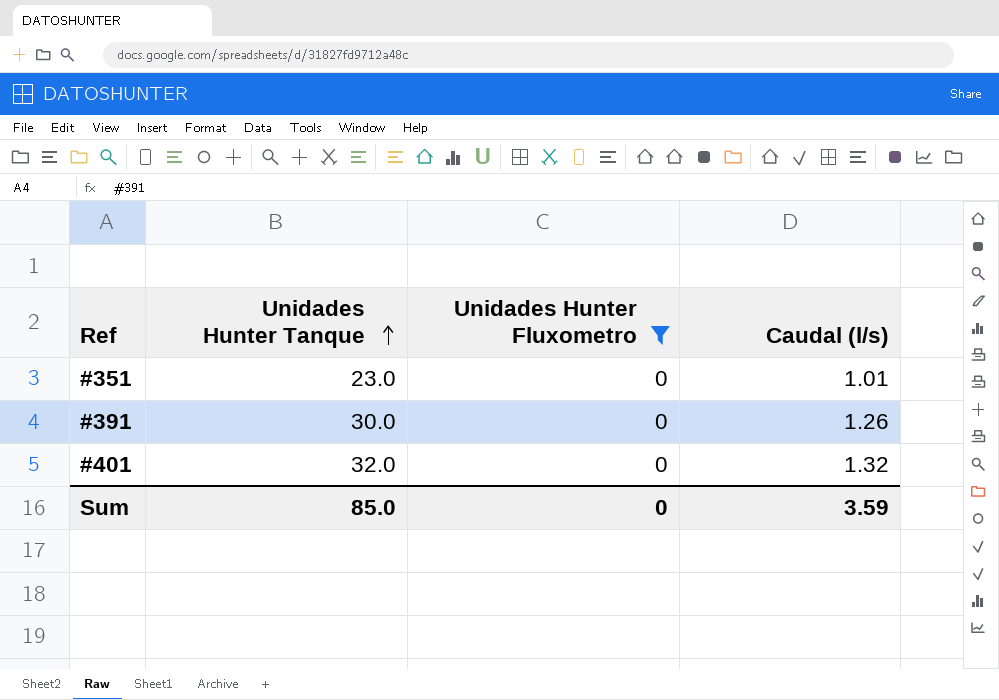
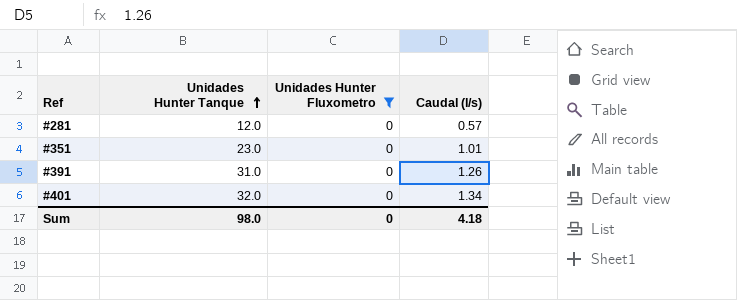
row #281: none -> 12.0 | 0 | 0.57
#391 | Unidades Hunter Tanque: 30.0 -> 31.0
#401 | Caudal (l/s): 1.32 -> 1.34
Sum | Unidades Hunter Tanque: 85.0 -> 98.0
Sum | Caudal (l/s): 3.59 -> 4.18

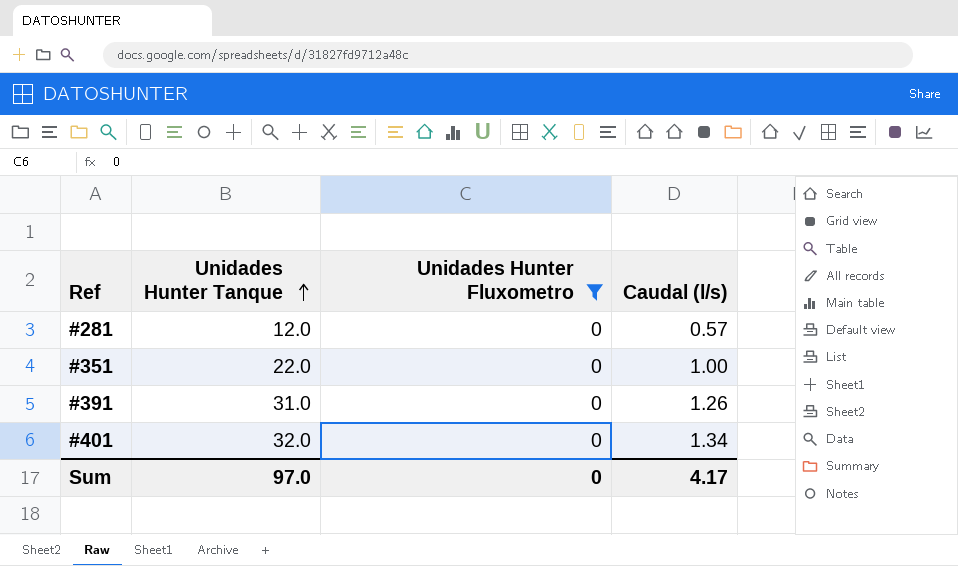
#351 | Unidades Hunter Tanque: 23.0 -> 22.0
#351 | Caudal (l/s): 1.01 -> 1.00
Sum | Unidades Hunter Tanque: 98.0 -> 97.0
Sum | Caudal (l/s): 4.18 -> 4.17

